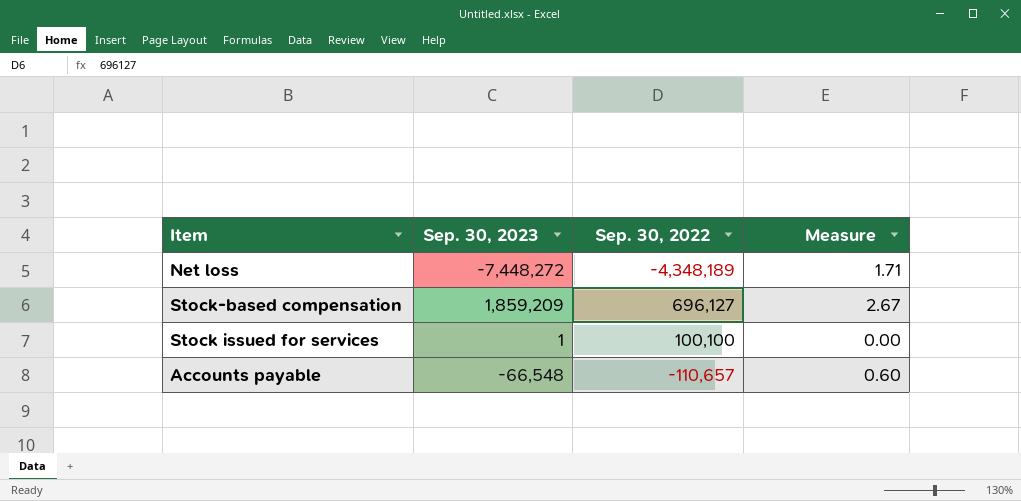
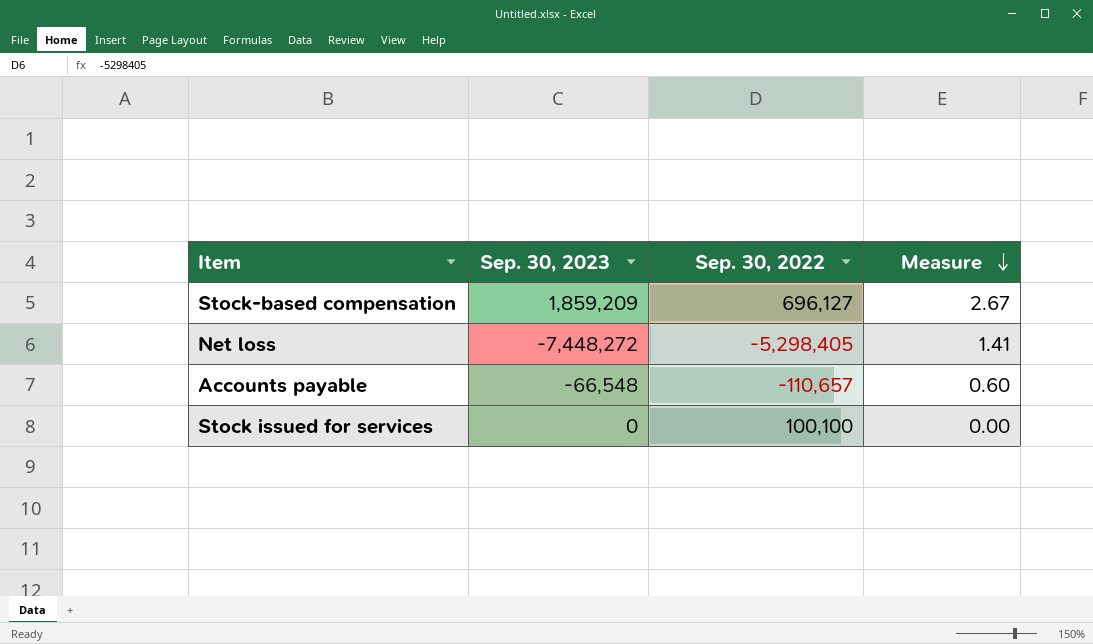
row order: none -> Measure descending
Net loss | Sep. 30, 2022: -4,348,189 -> -5,298,405
Net loss | Measure: 1.71 -> 1.41
Stock issued for services | Sep. 30, 2023: 1 -> 0

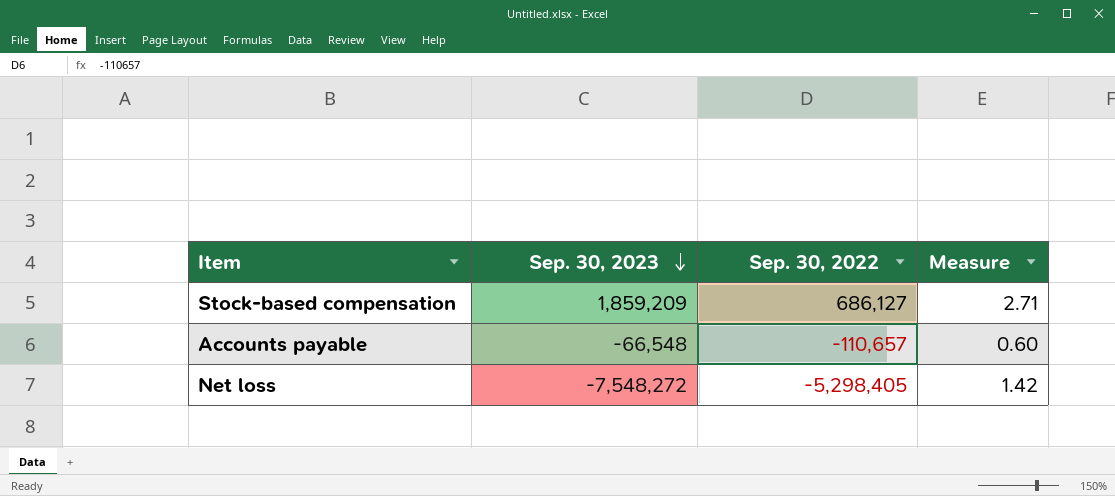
row order: Measure descending -> Sep. 30, 2023 descending
row Stock issued for services: 0 | 100,100 | 0.00 -> none
Stock-based compensation | Sep. 30, 2022: 696,127 -> 686,127
Stock-based compensation | Measure: 2.67 -> 2.71
Net loss | Sep. 30, 2023: -7,448,272 -> -7,548,272
Net loss | Measure: 1.41 -> 1.42

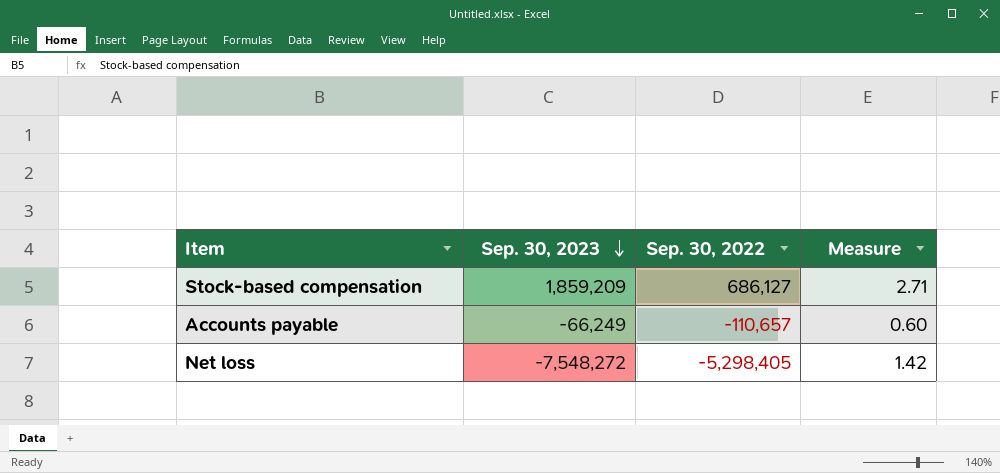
Accounts payable | Sep. 30, 2023: -66,548 -> -66,249

